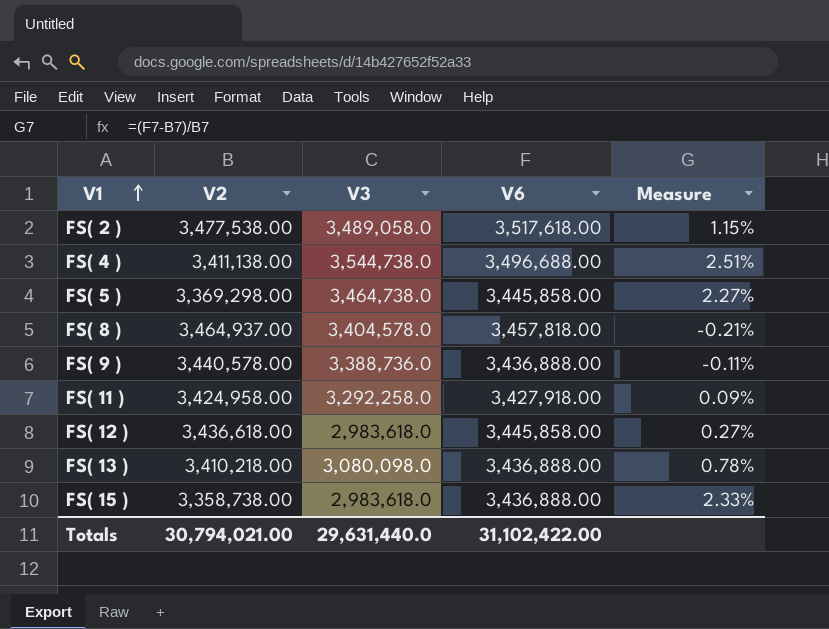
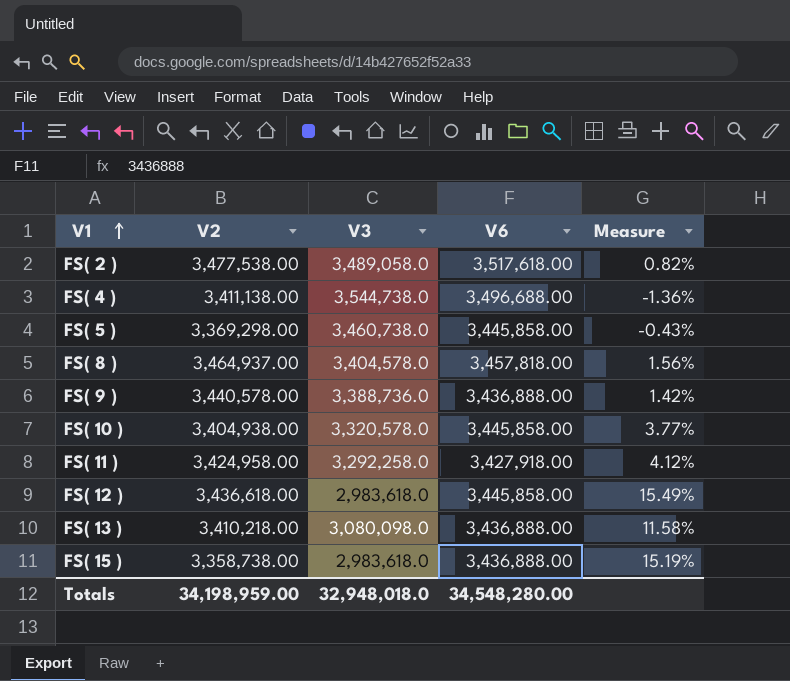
column Measure | formula: ([V6] - [V2]) / [V2] -> ([V6] - [V3]) / [V3]
FS( 5 ) | V3: 3,464,738.0 -> 3,460,738.0
row FS( 10 ): none -> 3,404,938.00 | 3,320,578.0 | 3,445,858.00 | 3.77%
Totals | V2: 30,794,021.00 -> 34,198,959.00
Totals | V3: 29,631,440.0 -> 32,948,018.0
Totals | V6: 31,102,422.00 -> 34,548,280.00

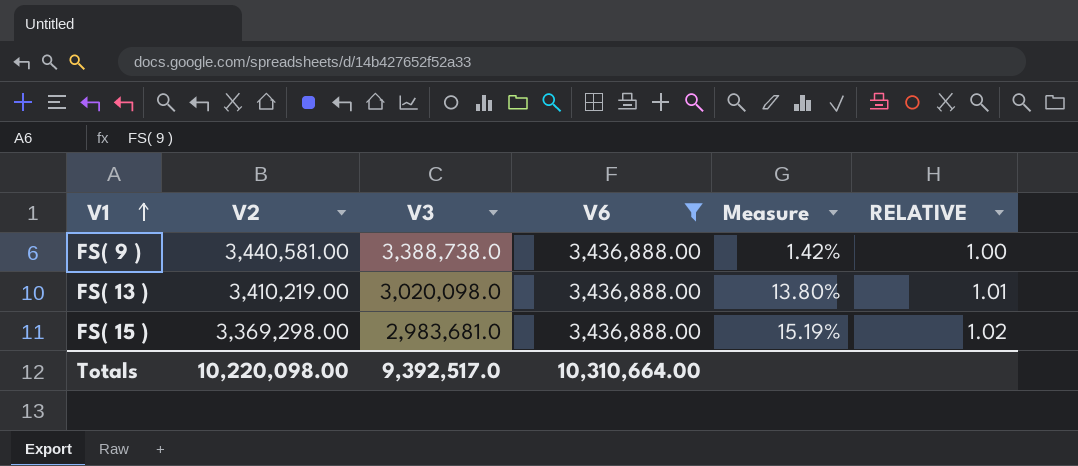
filter: none -> V6 = 3,436,888.00
column RELATIVE | formula: none -> [V6] / [V2]
FS( 9 ) | V2: 3,440,578.00 -> 3,440,581.00
FS( 9 ) | V3: 3,388,736.0 -> 3,388,738.0
FS( 13 ) | V2: 3,410,218.00 -> 3,410,219.00
FS( 13 ) | V3: 3,080,098.0 -> 3,020,098.0
FS( 13 ) | Measure: 11.58% -> 13.80%
FS( 15 ) | V2: 3,358,738.00 -> 3,369,298.00
FS( 15 ) | V3: 2,983,618.0 -> 2,983,681.0
Totals | V2: 34,198,959.00 -> 10,220,098.00
Totals | V3: 32,948,018.0 -> 9,392,517.0
Totals | V6: 34,548,280.00 -> 10,310,664.00

